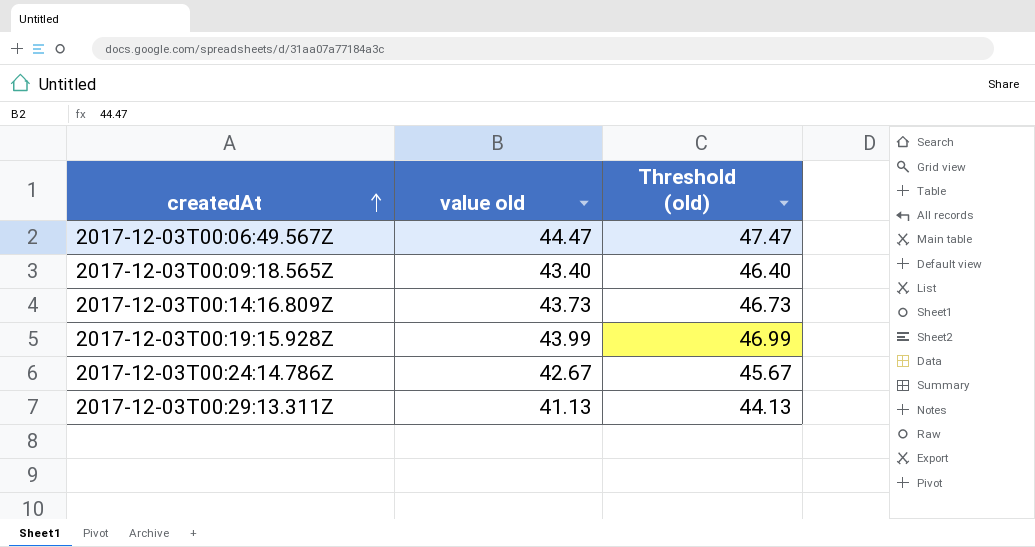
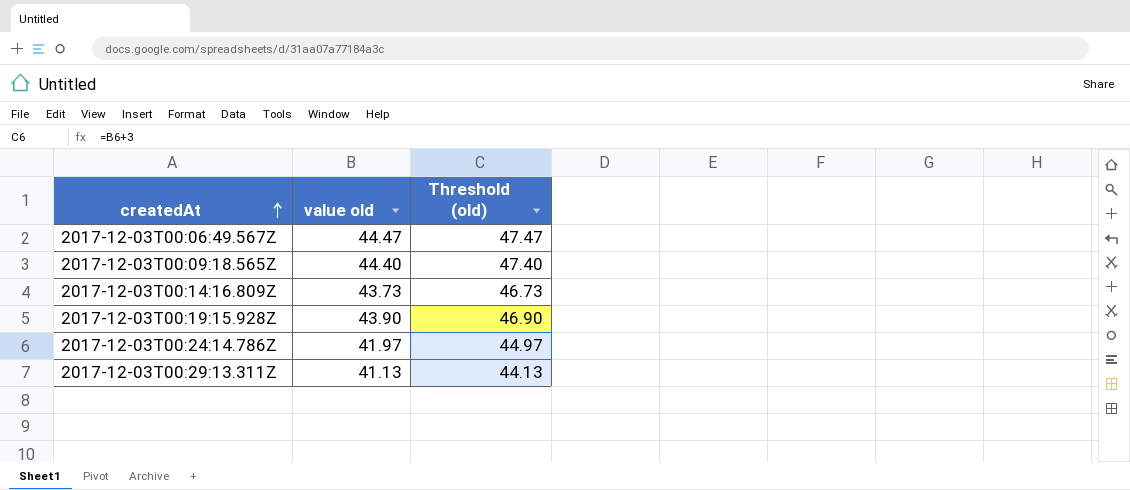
2017-12-03T00:09:18.565Z | value old: 43.40 -> 44.40
2017-12-03T00:09:18.565Z | Threshold (old): 46.40 -> 47.40
2017-12-03T00:19:15.928Z | value old: 43.99 -> 43.90
2017-12-03T00:19:15.928Z | Threshold (old): 46.99 -> 46.90
2017-12-03T00:24:14.786Z | value old: 42.67 -> 41.97
2017-12-03T00:24:14.786Z | Threshold (old): 45.67 -> 44.97

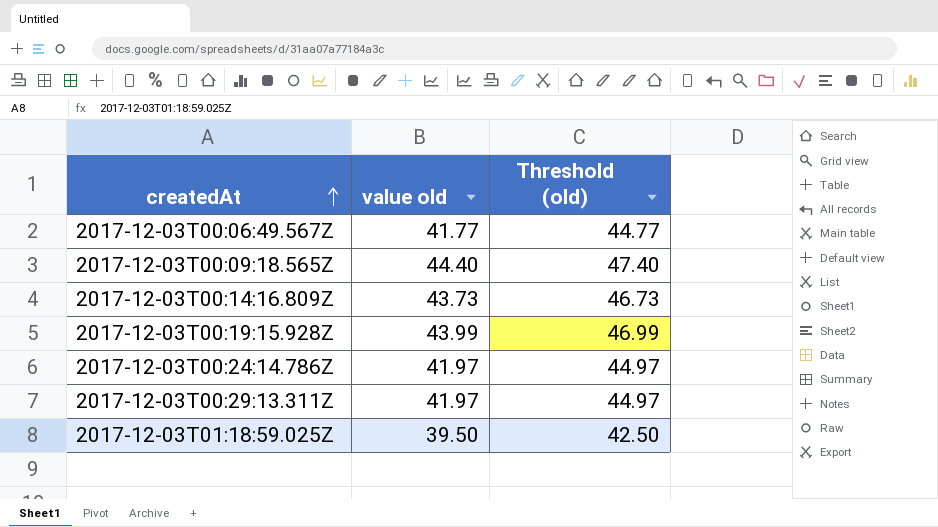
2017-12-03T00:06:49.567Z | value old: 44.47 -> 41.77
2017-12-03T00:06:49.567Z | Threshold (old): 47.47 -> 44.77
2017-12-03T00:19:15.928Z | value old: 43.90 -> 43.99
2017-12-03T00:19:15.928Z | Threshold (old): 46.90 -> 46.99
2017-12-03T00:29:13.311Z | value old: 41.13 -> 41.97
2017-12-03T00:29:13.311Z | Threshold (old): 44.13 -> 44.97
row 2017-12-03T01:18:59.025Z: none -> 39.50 | 42.50

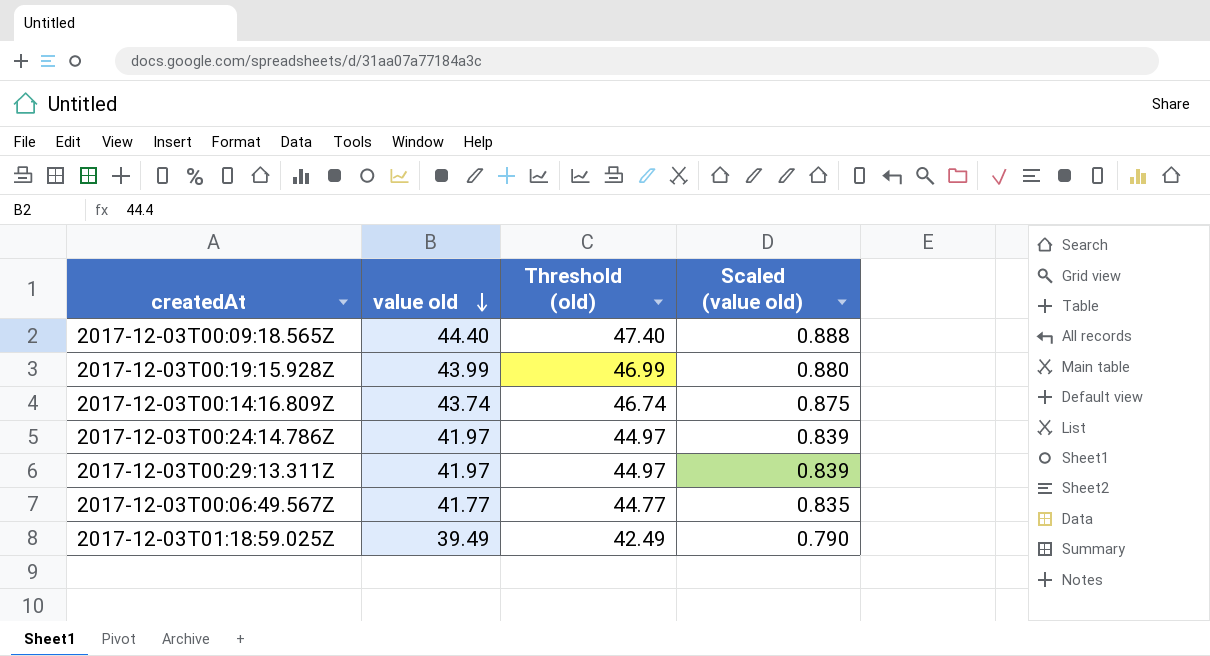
row order: createdAt ascending -> value old descending
column Scaled (value old) | formula: none -> [value old] * 0.02
2017-12-03T00:14:16.809Z | value old: 43.73 -> 43.74
2017-12-03T00:14:16.809Z | Threshold (old): 46.73 -> 46.74
2017-12-03T01:18:59.025Z | value old: 39.50 -> 39.49
2017-12-03T01:18:59.025Z | Threshold (old): 42.50 -> 42.49

